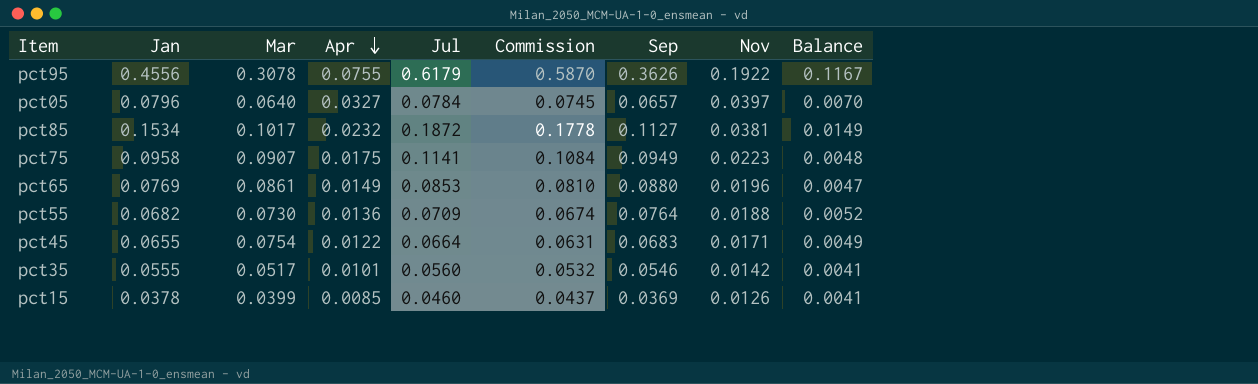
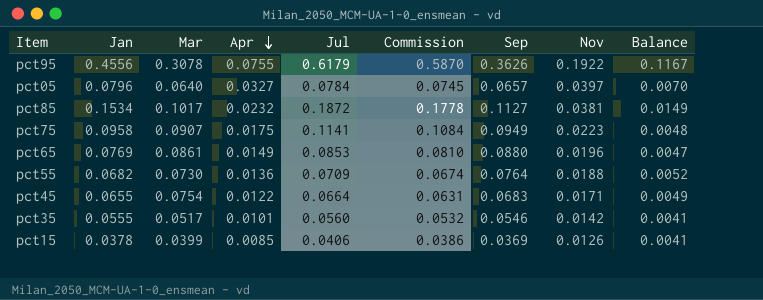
pct15 | Jul: 0.0460 -> 0.0406
pct15 | Commission: 0.0437 -> 0.0386

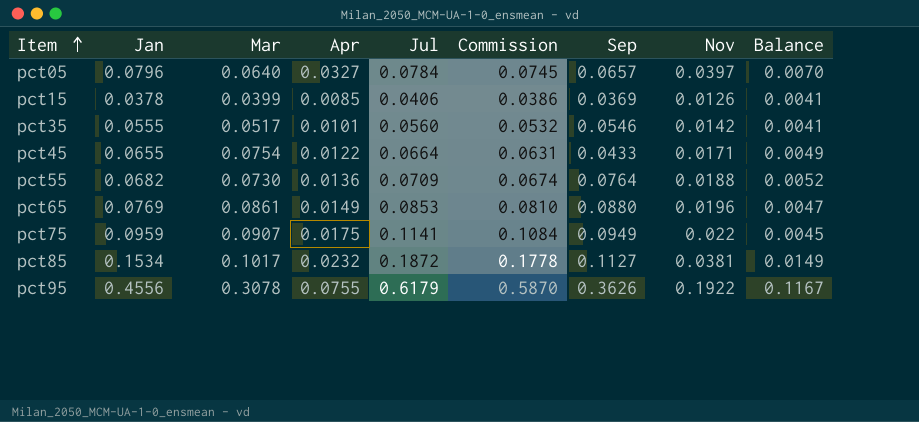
row order: Apr descending -> Item ascending
pct45 | Sep: 0.0683 -> 0.0433
pct75 | Jan: 0.0958 -> 0.0959
pct75 | Nov: 0.0223 -> 0.022
pct75 | Balance: 0.0048 -> 0.0045

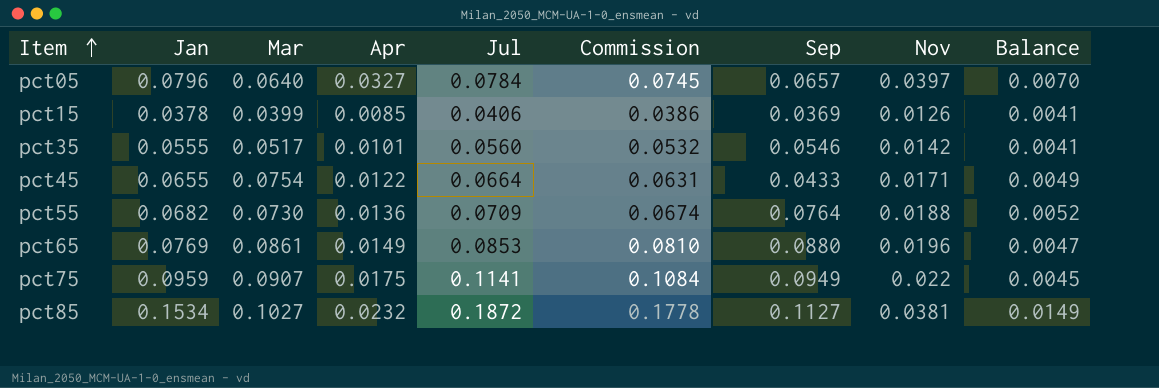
row pct95: 0.4556 | 0.3078 | 0.0755 | 0.6179 | 0.5870 | 0.3626 | 0.1922 | 0.1167 -> none
pct85 | Mar: 0.1017 -> 0.1027

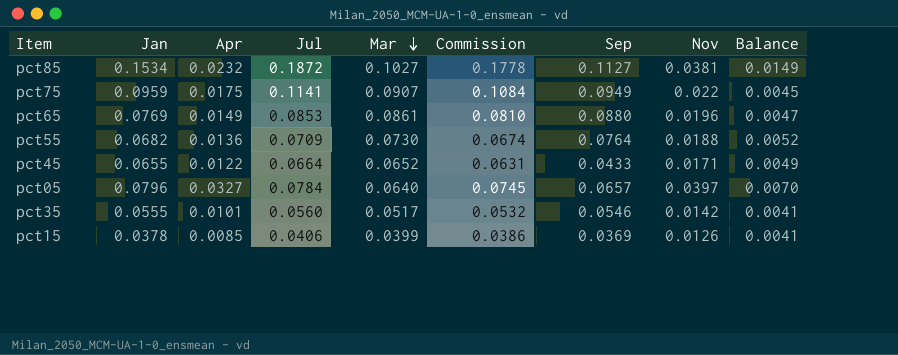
row order: Item ascending -> Mar descending
column Mar | position: 3 -> 5
pct45 | Mar: 0.0754 -> 0.0652

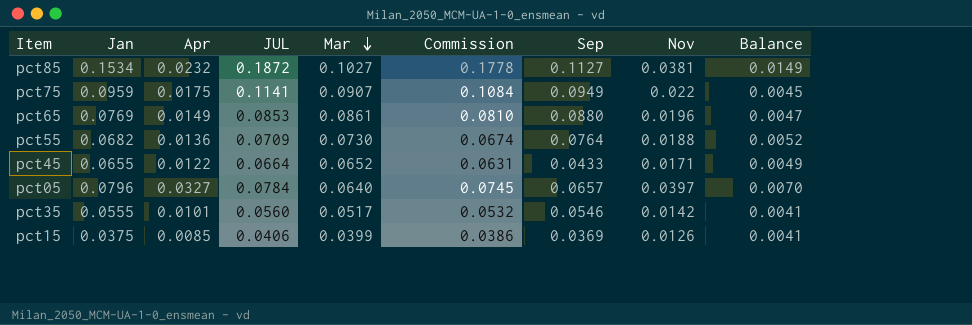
column name: Jul -> JUL
pct15 | Jan: 0.0378 -> 0.0375

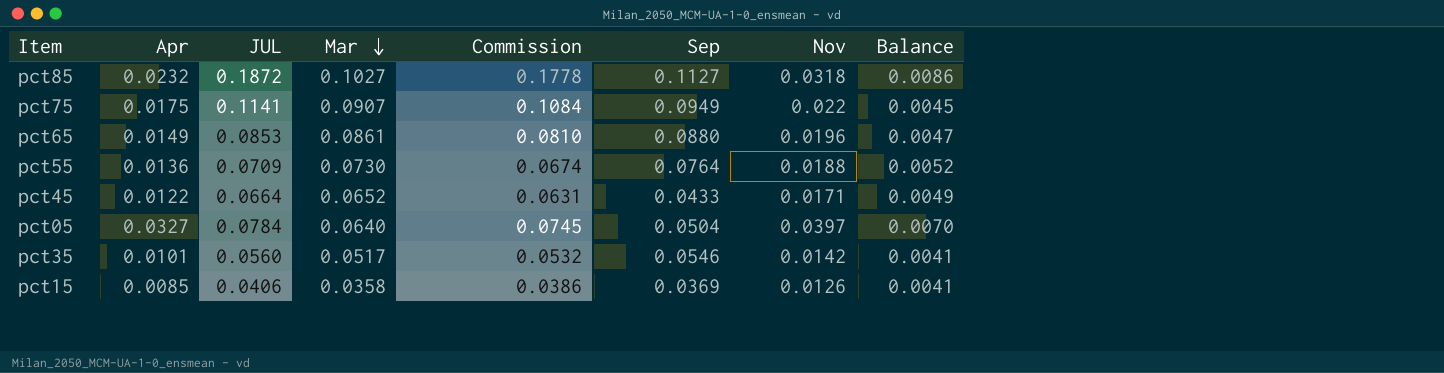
column Jan | position: 2 -> none
pct85 | Nov: 0.0381 -> 0.0318
pct85 | Balance: 0.0149 -> 0.0086
pct05 | Sep: 0.0657 -> 0.0504
pct15 | Mar: 0.0399 -> 0.0358

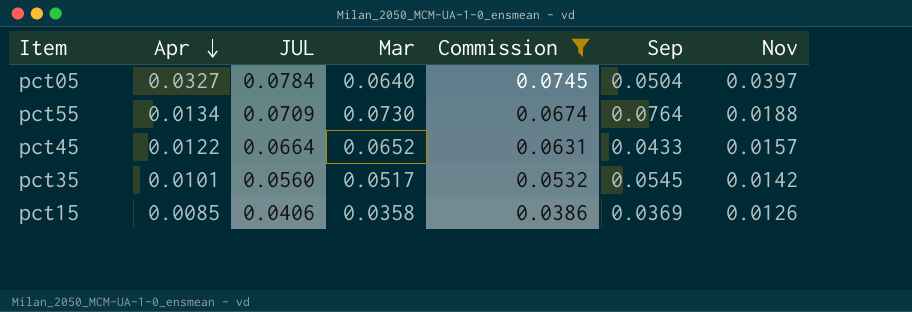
filter: none -> Commission <= 0.0745
row order: Mar descending -> Apr descending
column Balance | formula: [Nov] - [Apr] -> none
pct55 | Apr: 0.0136 -> 0.0134
pct45 | Nov: 0.0171 -> 0.0157
pct35 | Sep: 0.0546 -> 0.0545

